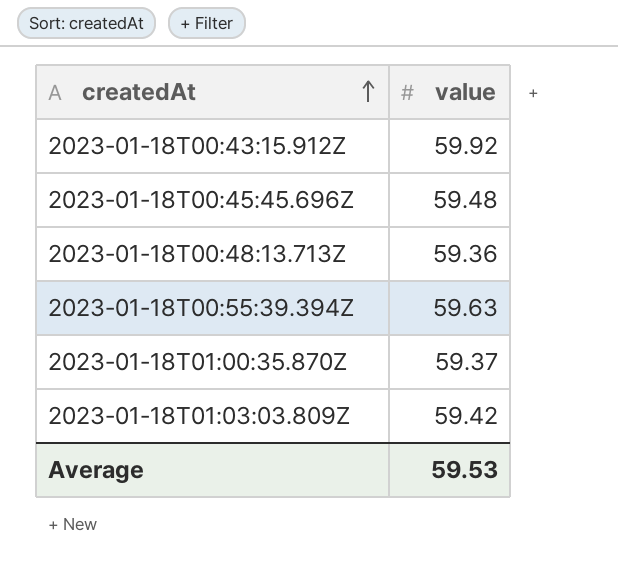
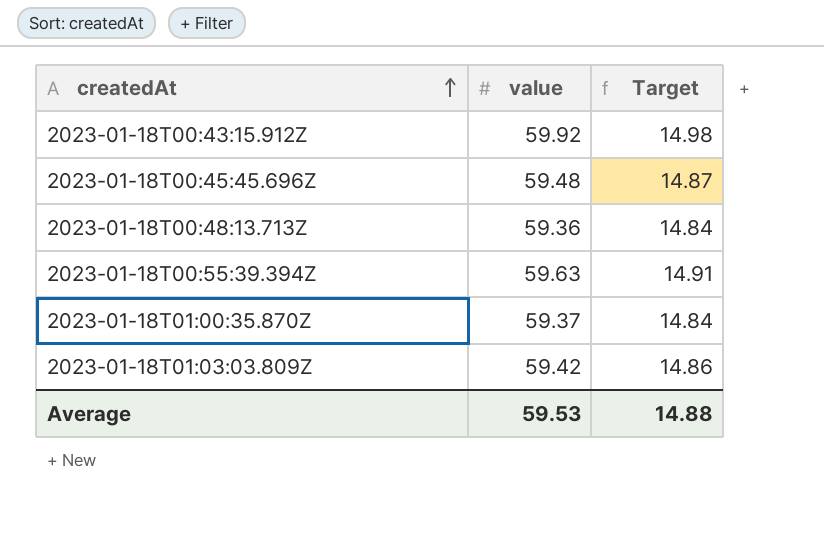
column Target | formula: none -> [value] * 0.25

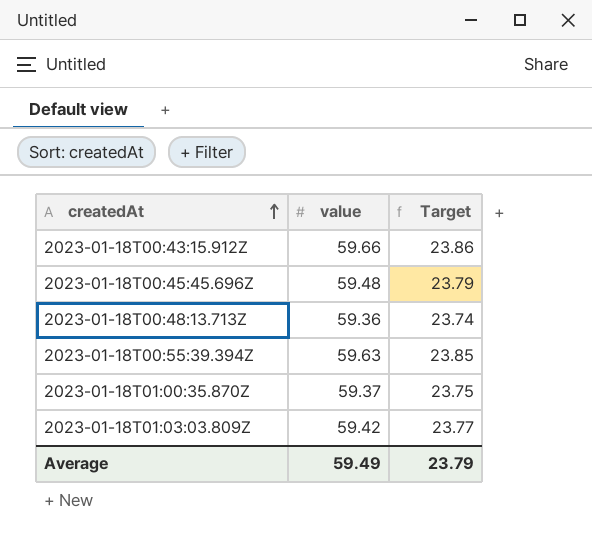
column Target | formula: [value] * 0.25 -> [value] * 0.4
2023-01-18T00:43:15.912Z | value: 59.92 -> 59.66
Average | value: 59.53 -> 59.49
Average | Target: 14.88 -> 23.79

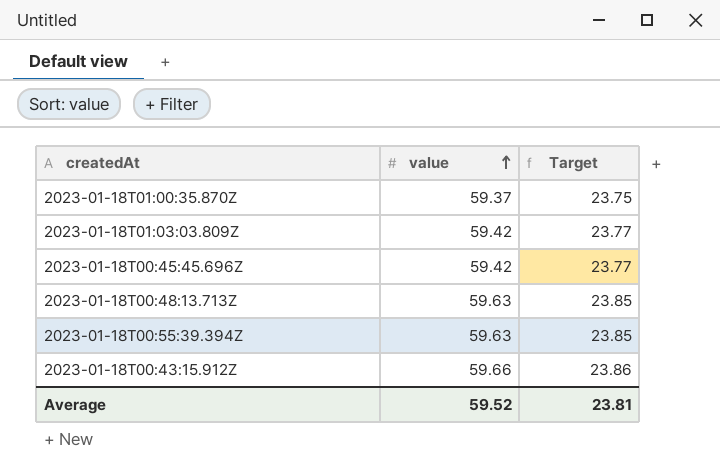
row order: createdAt ascending -> value ascending
2023-01-18T00:45:45.696Z | value: 59.48 -> 59.42
2023-01-18T00:45:45.696Z | Target: 23.79 -> 23.77
2023-01-18T00:48:13.713Z | value: 59.36 -> 59.63
2023-01-18T00:48:13.713Z | Target: 23.74 -> 23.85
Average | value: 59.49 -> 59.52
Average | Target: 23.79 -> 23.81

